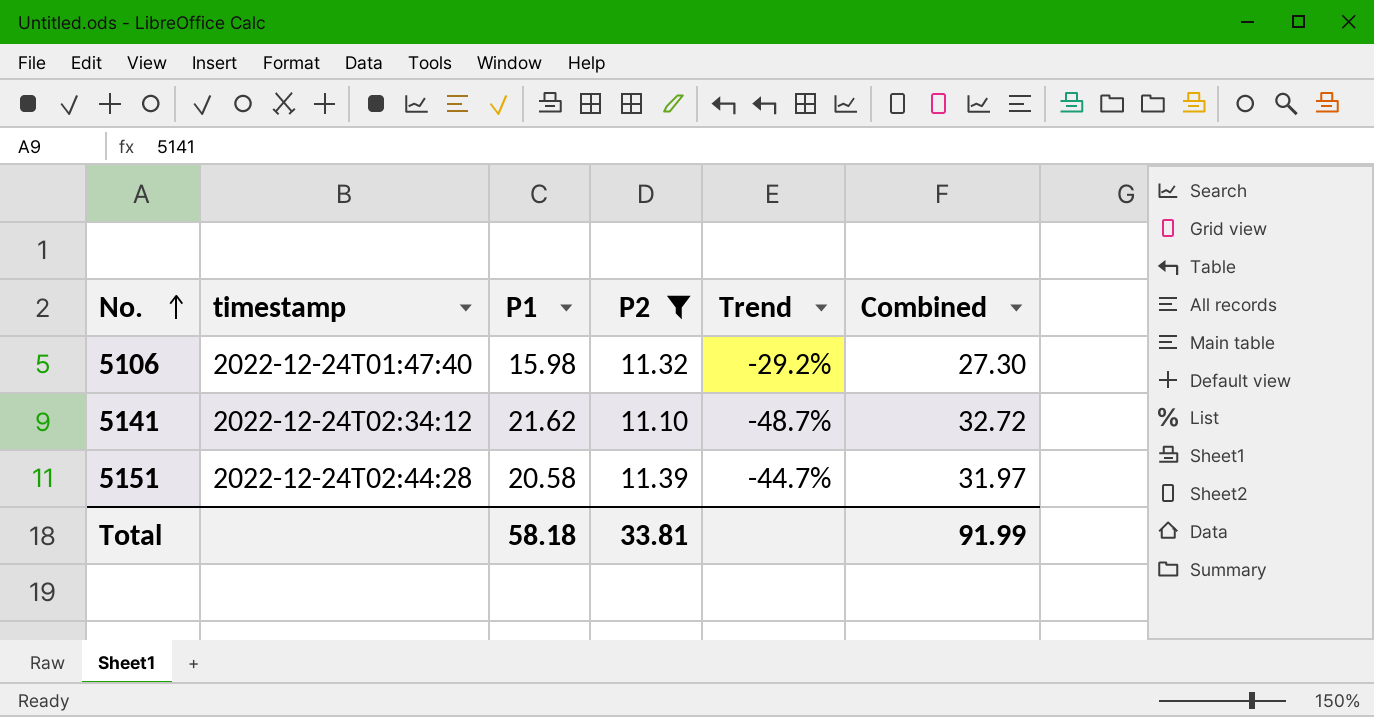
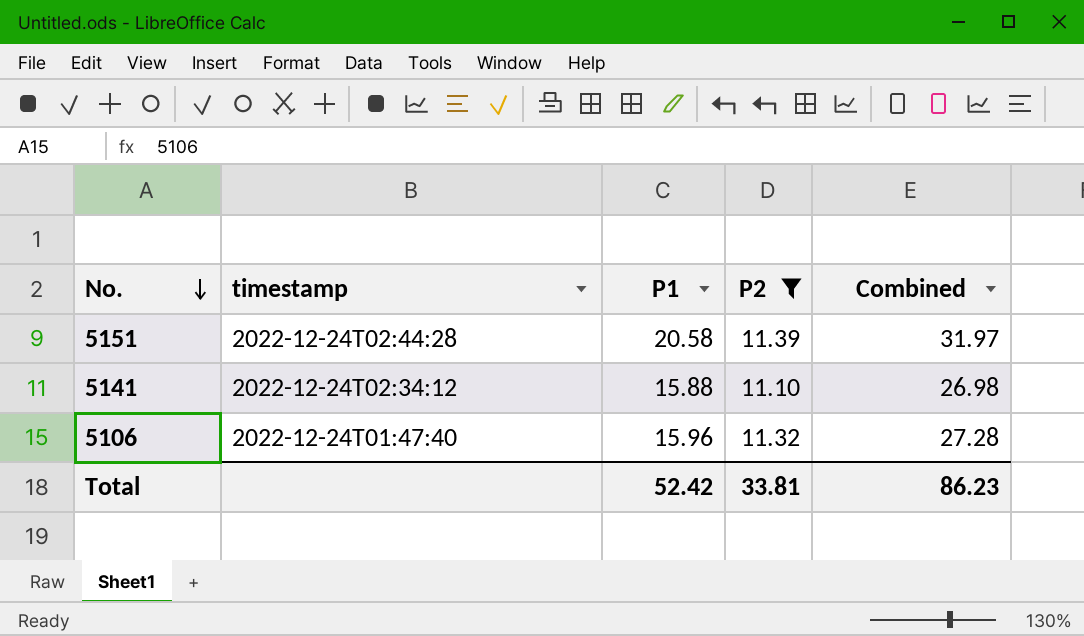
row order: No. ascending -> No. descending
column Trend | formula: ([P2] - [P1]) / [P1] -> none
5141 | P1: 21.62 -> 15.88
5141 | Combined: 32.72 -> 26.98
5106 | P1: 15.98 -> 15.96
5106 | Combined: 27.30 -> 27.28
Total | P1: 58.18 -> 52.42
Total | Combined: 91.99 -> 86.23

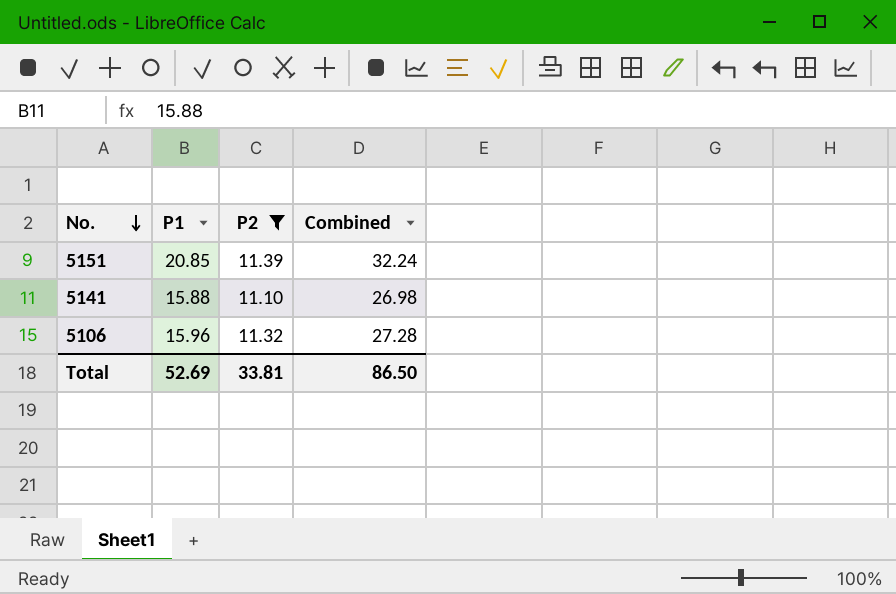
column timestamp | position: 2 -> none
5151 | P1: 20.58 -> 20.85
5151 | Combined: 31.97 -> 32.24
Total | P1: 52.42 -> 52.69
Total | Combined: 86.23 -> 86.50

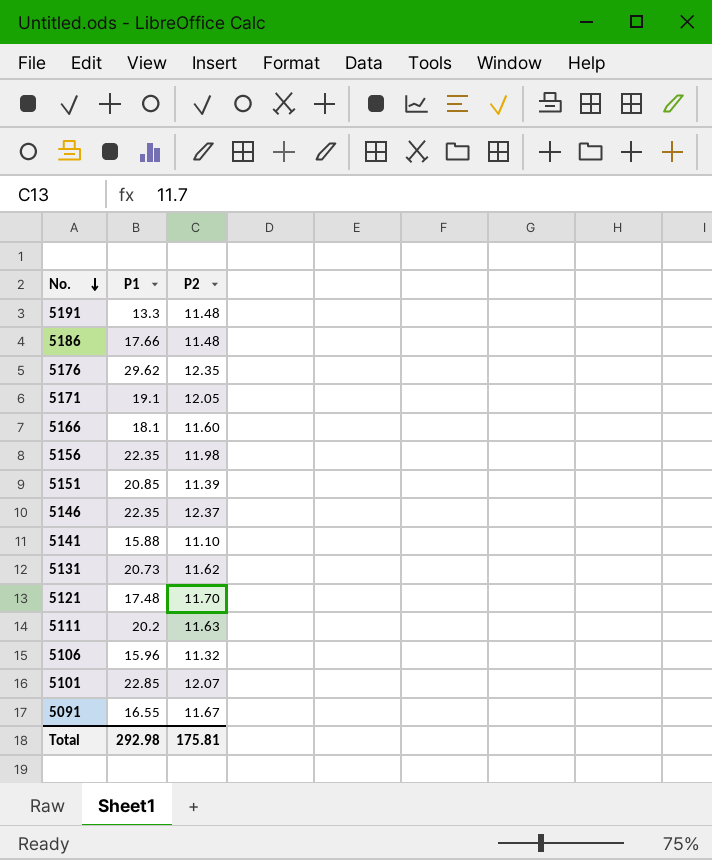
filter: P2 <= 11.39 -> none
column Combined | formula: [P1] + [P2] -> none
Total | P1: 52.69 -> 292.98
Total | P2: 33.81 -> 175.81

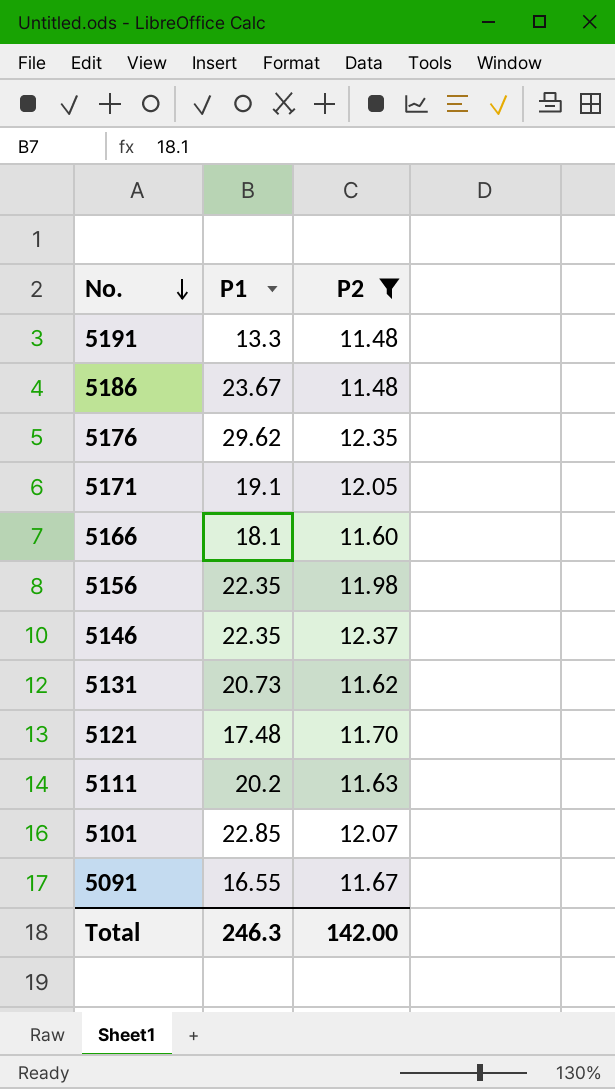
filter: none -> P2 >= 11.48
5186 | P1: 17.66 -> 23.67
Total | P1: 292.98 -> 246.3
Total | P2: 175.81 -> 142.00

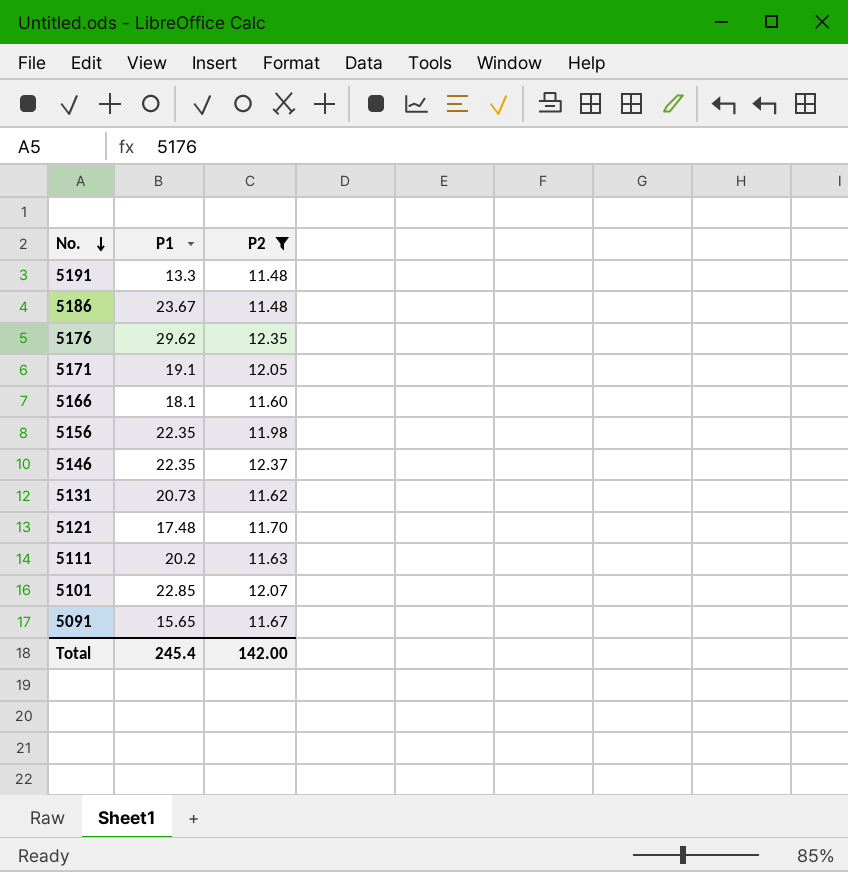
5091 | P1: 16.55 -> 15.65
Total | P1: 246.3 -> 245.4

